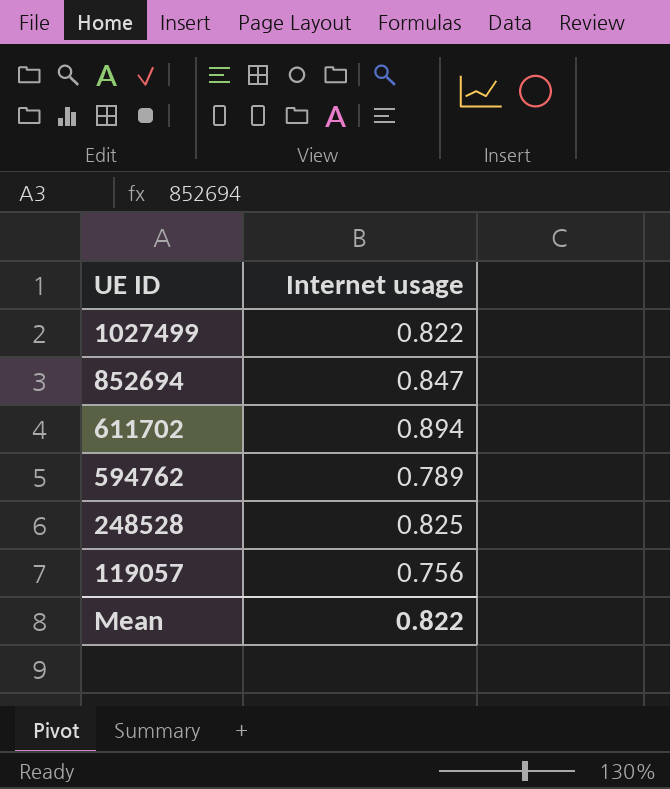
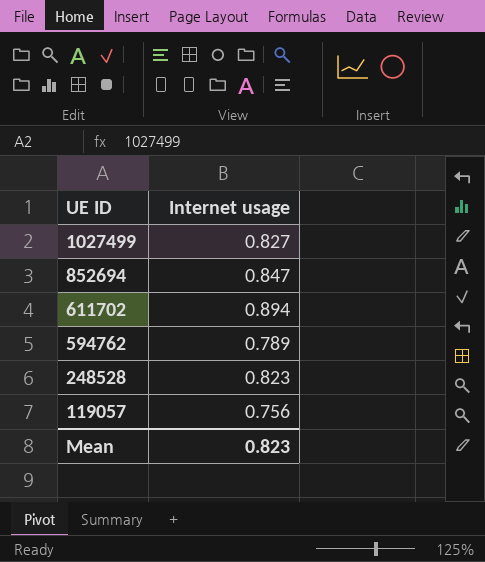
1027499 | Internet usage: 0.822 -> 0.827
248528 | Internet usage: 0.825 -> 0.823
Mean | Internet usage: 0.822 -> 0.823

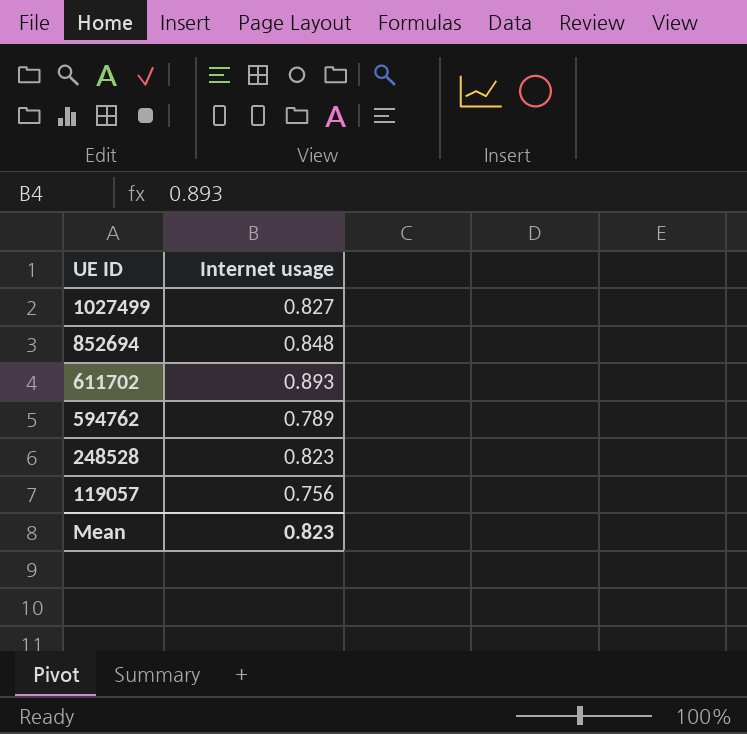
852694 | Internet usage: 0.847 -> 0.848
611702 | Internet usage: 0.894 -> 0.893

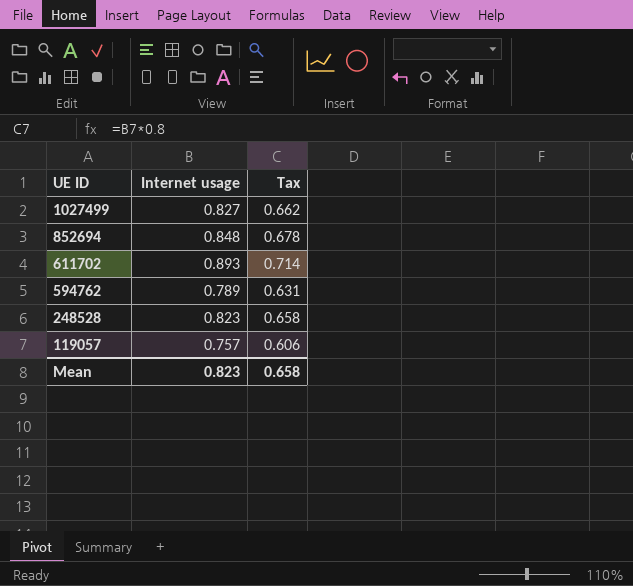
column Tax | formula: none -> [Internet usage] * 0.8
119057 | Internet usage: 0.756 -> 0.757

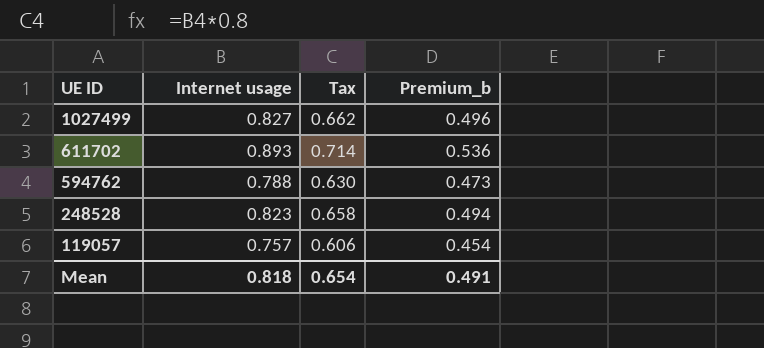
column Premium_b | formula: none -> [Internet usage] * 0.6
row 852694: 0.848 | 0.678 -> none
594762 | Internet usage: 0.789 -> 0.788
594762 | Tax: 0.631 -> 0.630
Mean | Internet usage: 0.823 -> 0.818
Mean | Tax: 0.658 -> 0.654

